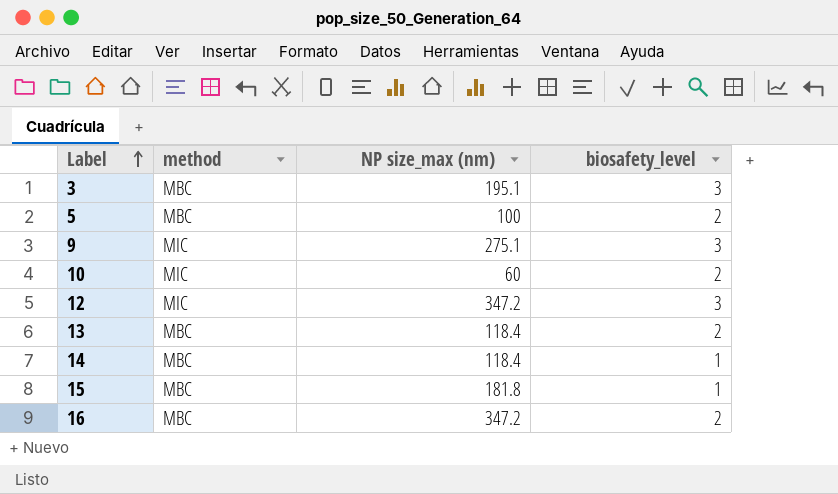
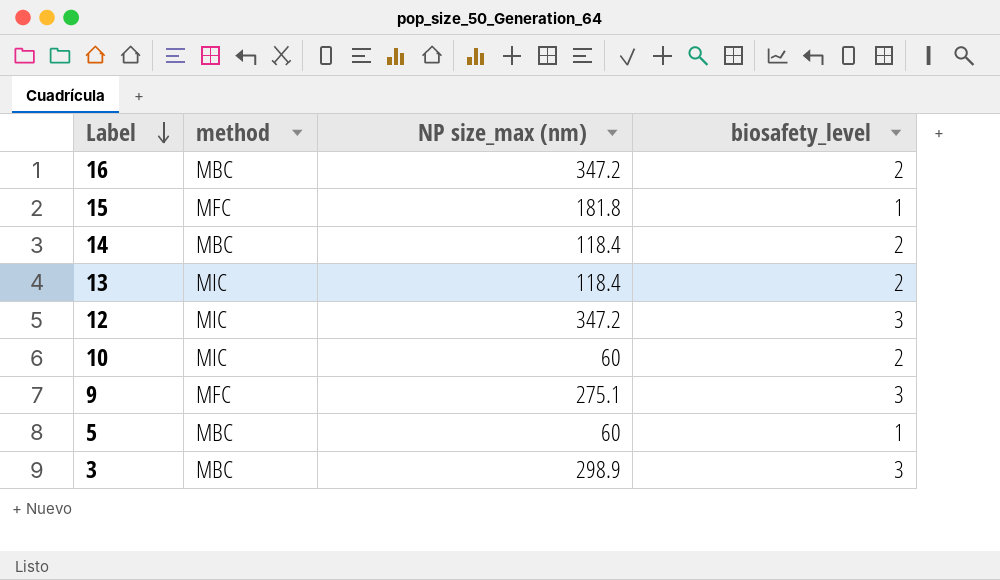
row order: Label ascending -> Label descending
15 | method: MBC -> MFC
14 | biosafety_level: 1 -> 2
13 | method: MBC -> MIC
9 | method: MIC -> MFC
5 | NP size_max (nm): 100 -> 60
5 | biosafety_level: 2 -> 1
3 | NP size_max (nm): 195.1 -> 298.9

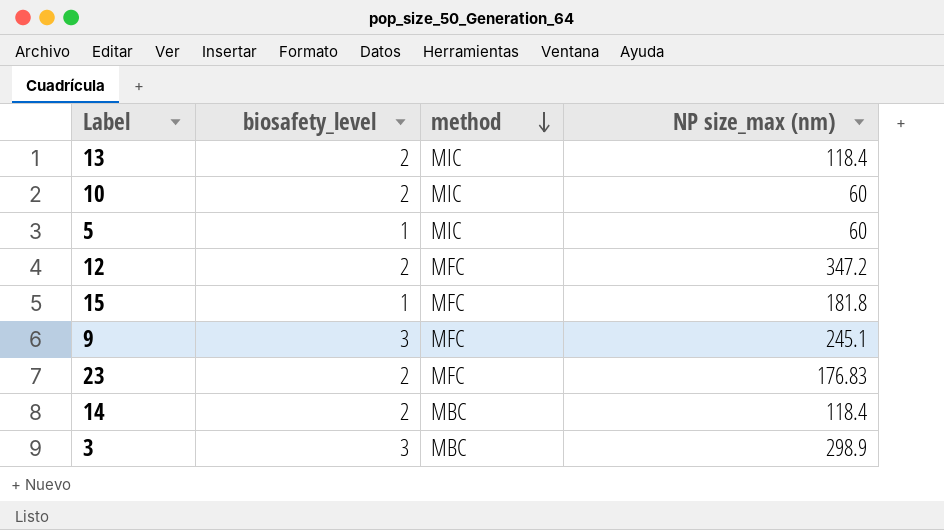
row order: Label descending -> method descending
column biosafety_level | position: 4 -> 2
row 16: MBC | 347.2 | 2 -> none
5 | method: MBC -> MIC
12 | biosafety_level: 3 -> 2
12 | method: MIC -> MFC
9 | NP size_max (nm): 275.1 -> 245.1
row 23: none -> 2 | MFC | 176.83

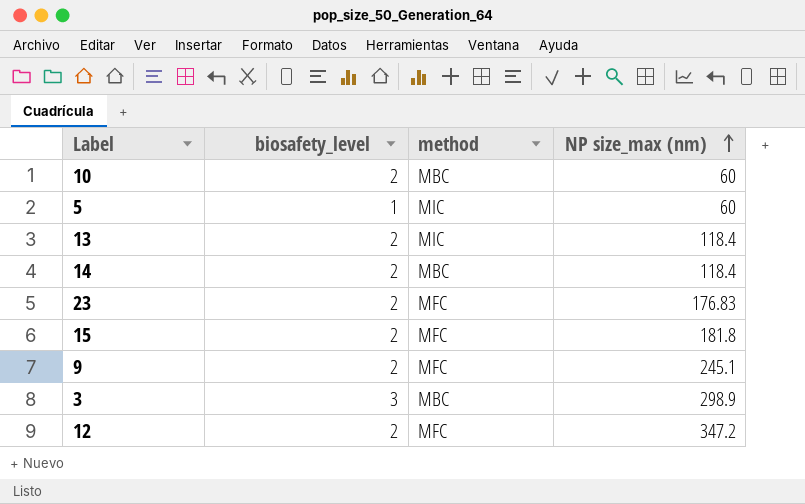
row order: method descending -> NP size_max (nm) ascending
10 | method: MIC -> MBC
15 | biosafety_level: 1 -> 2
9 | biosafety_level: 3 -> 2

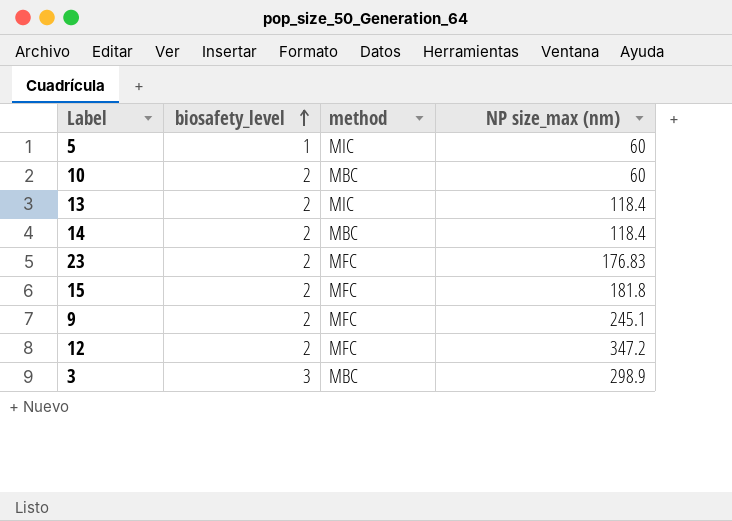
row order: NP size_max (nm) ascending -> biosafety_level ascending

